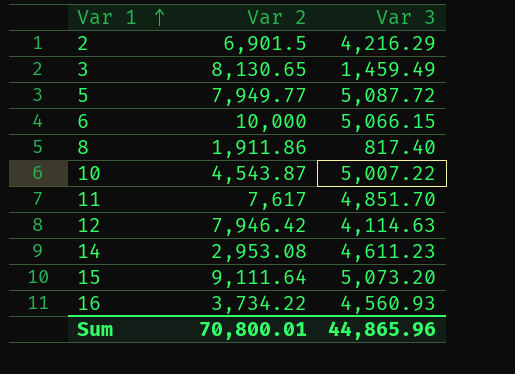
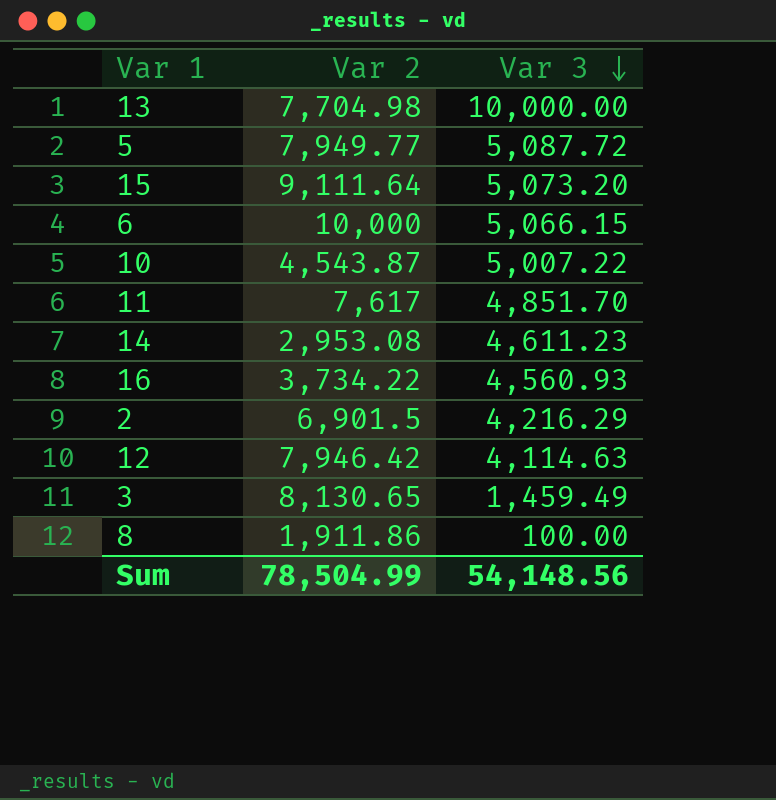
row order: Var 1 ascending -> Var 3 descending
row 13: none -> 7,704.98 | 10,000.00
8 | Var 3: 817.40 -> 100.00
Sum | Var 2: 70,800.01 -> 78,504.99
Sum | Var 3: 44,865.96 -> 54,148.56

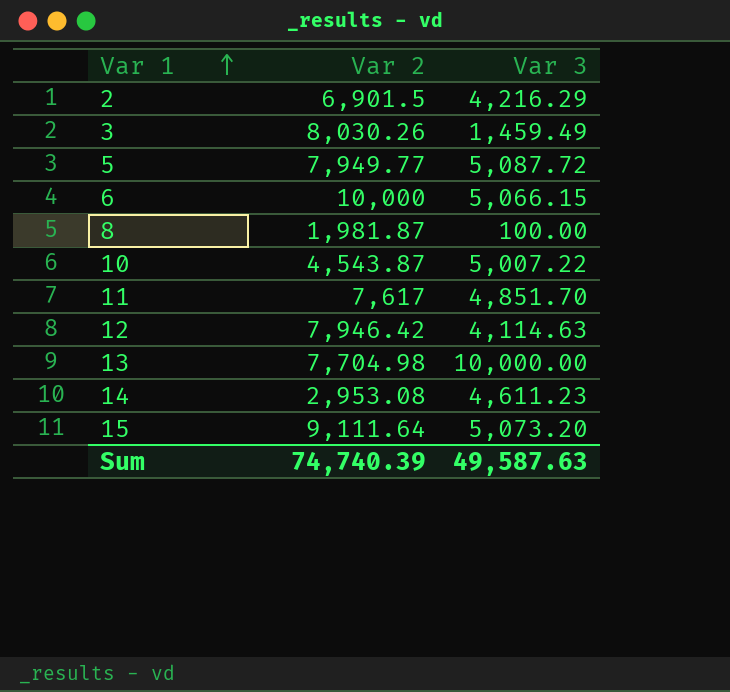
row order: Var 3 descending -> Var 1 ascending
row 16: 3,734.22 | 4,560.93 -> none
3 | Var 2: 8,130.65 -> 8,030.26
8 | Var 2: 1,911.86 -> 1,981.87
Sum | Var 2: 78,504.99 -> 74,740.39
Sum | Var 3: 54,148.56 -> 49,587.63

